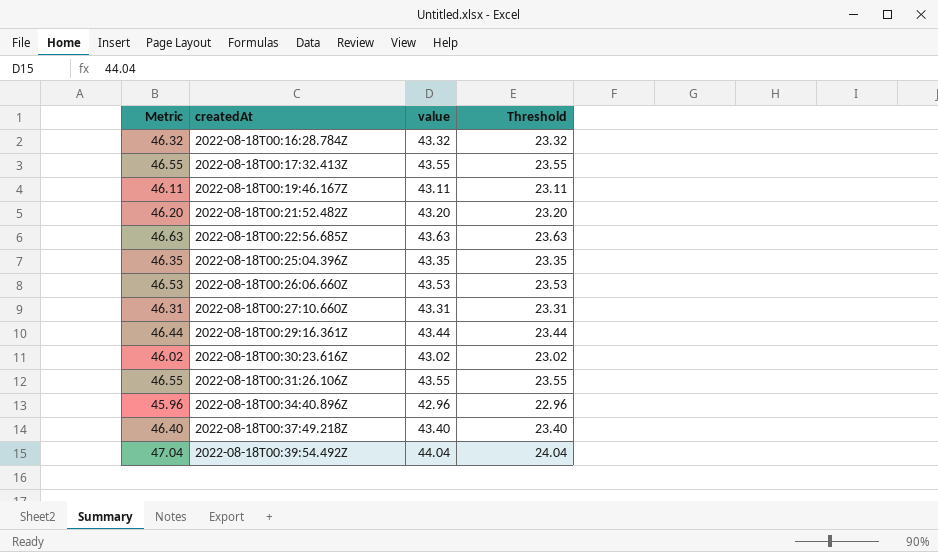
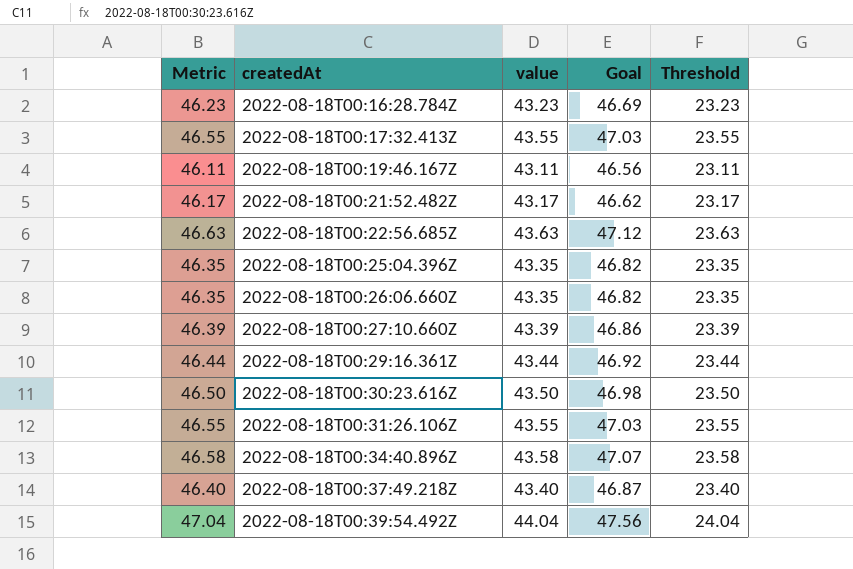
column Goal | formula: none -> [value] * 1.08
2022-08-18T00:16:28.784Z | Metric: 46.32 -> 46.23
2022-08-18T00:16:28.784Z | value: 43.32 -> 43.23
2022-08-18T00:16:28.784Z | Threshold: 23.32 -> 23.23
2022-08-18T00:21:52.482Z | Metric: 46.20 -> 46.17
2022-08-18T00:21:52.482Z | value: 43.20 -> 43.17
2022-08-18T00:21:52.482Z | Threshold: 23.20 -> 23.17
2022-08-18T00:26:06.660Z | Metric: 46.53 -> 46.35
2022-08-18T00:26:06.660Z | value: 43.53 -> 43.35
2022-08-18T00:26:06.660Z | Threshold: 23.53 -> 23.35
2022-08-18T00:27:10.660Z | Metric: 46.31 -> 46.39
2022-08-18T00:27:10.660Z | value: 43.31 -> 43.39
2022-08-18T00:27:10.660Z | Threshold: 23.31 -> 23.39
2022-08-18T00:30:23.616Z | Metric: 46.02 -> 46.50
2022-08-18T00:30:23.616Z | value: 43.02 -> 43.50
2022-08-18T00:30:23.616Z | Threshold: 23.02 -> 23.50
2022-08-18T00:34:40.896Z | Metric: 45.96 -> 46.58
2022-08-18T00:34:40.896Z | value: 42.96 -> 43.58
2022-08-18T00:34:40.896Z | Threshold: 22.96 -> 23.58

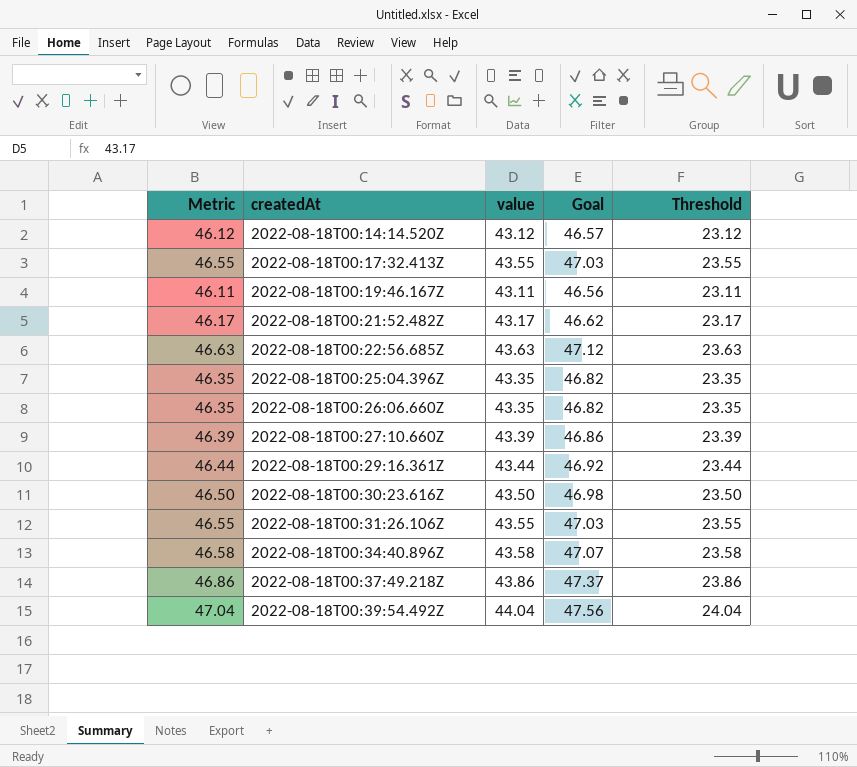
row 2022-08-18T00:16:28.784Z: 46.23 | 43.23 | 46.69 | 23.23 -> none
row 2022-08-18T00:14:14.520Z: none -> 46.12 | 43.12 | 46.57 | 23.12
2022-08-18T00:37:49.218Z | Metric: 46.40 -> 46.86
2022-08-18T00:37:49.218Z | value: 43.40 -> 43.86
2022-08-18T00:37:49.218Z | Goal: 46.87 -> 47.37
2022-08-18T00:37:49.218Z | Threshold: 23.40 -> 23.86

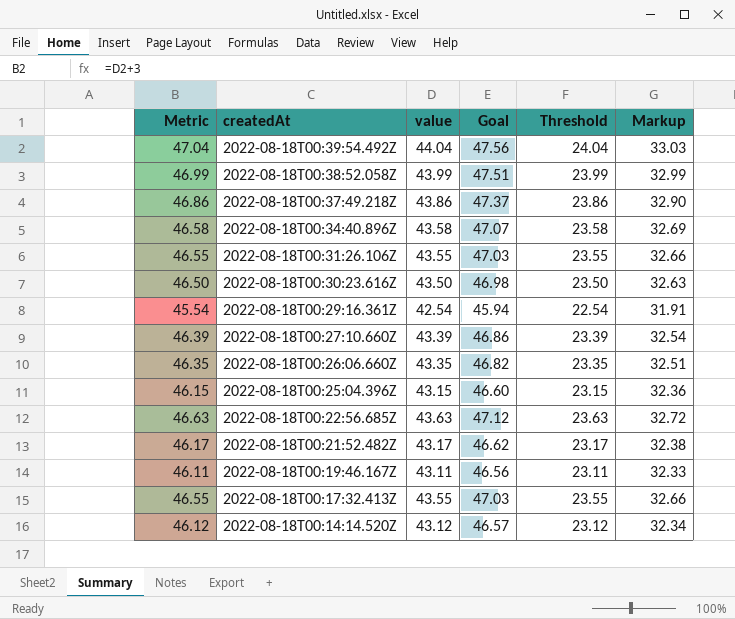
row order: createdAt ascending -> createdAt descending
column Markup | formula: none -> [value] * 0.75
row 2022-08-18T00:38:52.058Z: none -> 46.99 | 43.99 | 47.51 | 23.99 | 32.99
2022-08-18T00:29:16.361Z | Metric: 46.44 -> 45.54
2022-08-18T00:29:16.361Z | value: 43.44 -> 42.54
2022-08-18T00:29:16.361Z | Goal: 46.92 -> 45.94
2022-08-18T00:29:16.361Z | Threshold: 23.44 -> 22.54
2022-08-18T00:25:04.396Z | Metric: 46.35 -> 46.15
2022-08-18T00:25:04.396Z | value: 43.35 -> 43.15
2022-08-18T00:25:04.396Z | Goal: 46.82 -> 46.60
2022-08-18T00:25:04.396Z | Threshold: 23.35 -> 23.15

